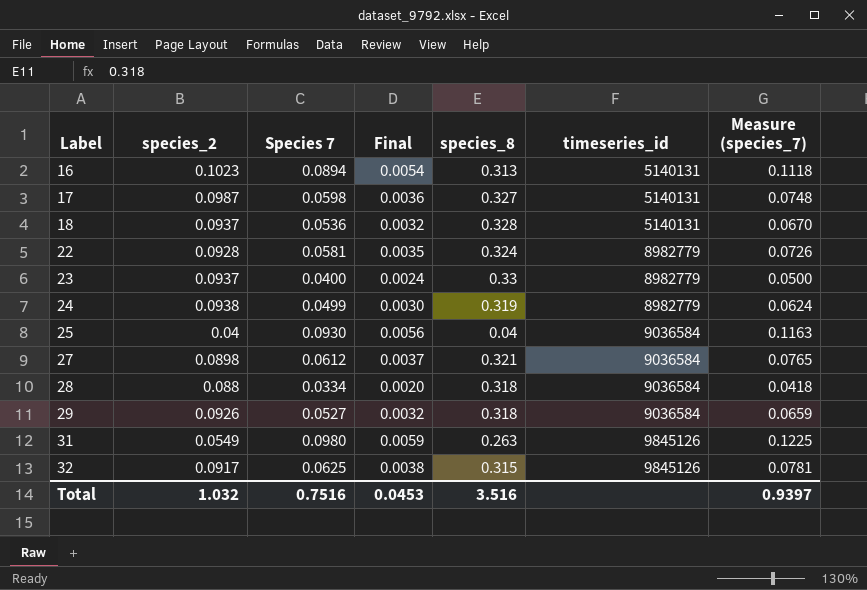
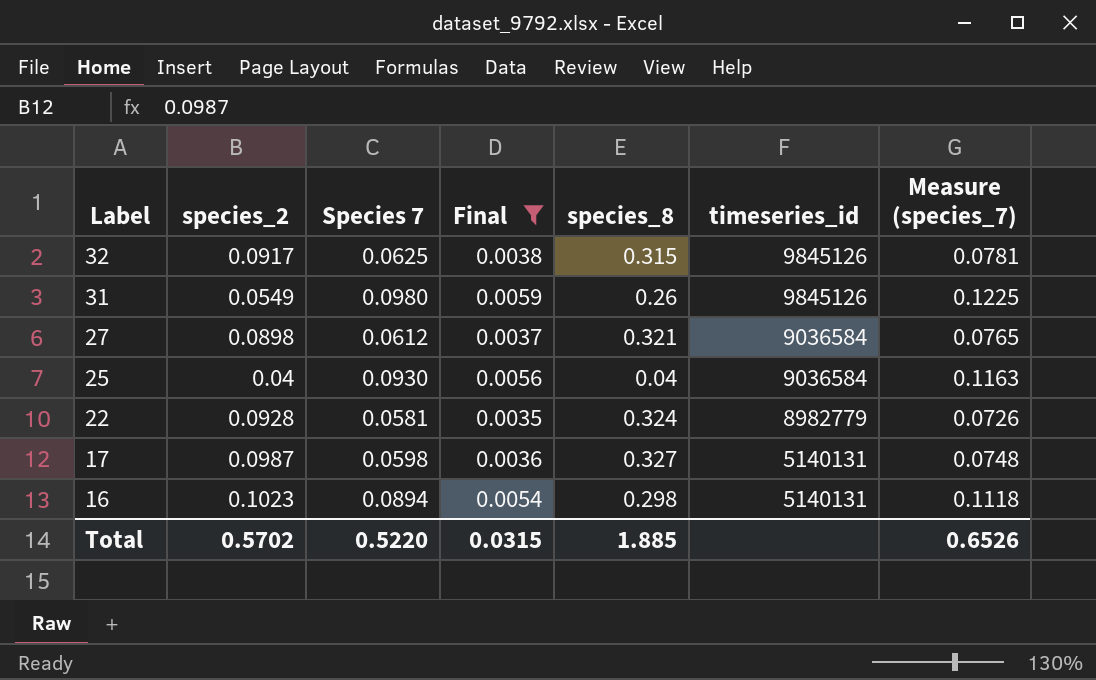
filter: none -> Final >= 0.0035
row order: Label ascending -> Label descending
31 | species_8: 0.263 -> 0.26
16 | species_8: 0.313 -> 0.298
Total | species_2: 1.032 -> 0.5702
Total | Species 7: 0.7516 -> 0.5220
Total | Final: 0.0453 -> 0.0315
Total | species_8: 3.516 -> 1.885
Total | Measure (species_7): 0.9397 -> 0.6526

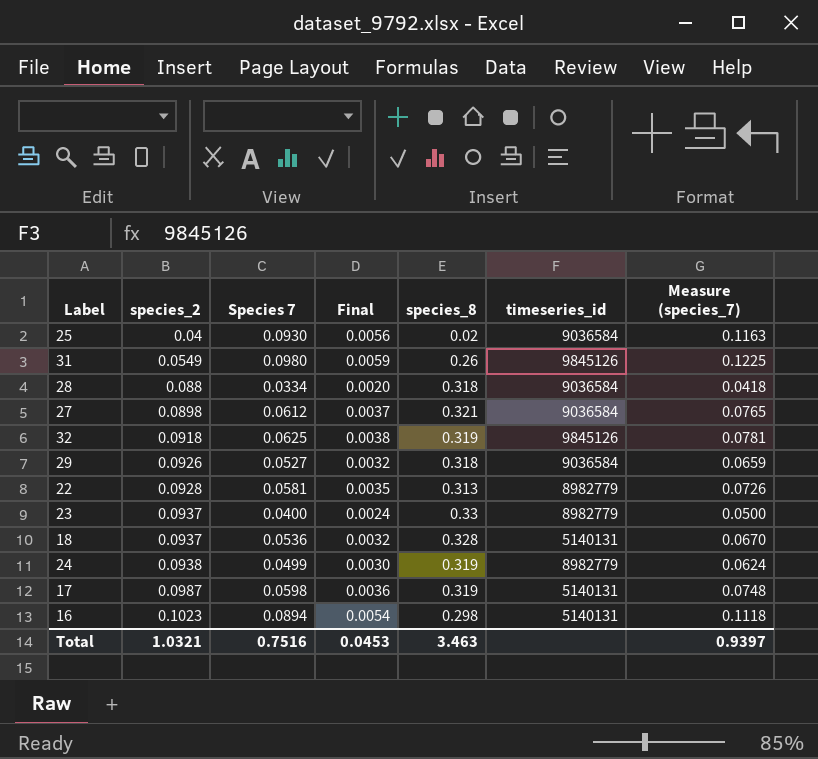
filter: Final >= 0.0035 -> none
row order: Label descending -> species_2 ascending
25 | species_8: 0.04 -> 0.02
32 | species_2: 0.0917 -> 0.0918
32 | species_8: 0.315 -> 0.319
22 | species_8: 0.324 -> 0.313
17 | species_8: 0.327 -> 0.319
Total | species_2: 0.5702 -> 1.0321
Total | Species 7: 0.5220 -> 0.7516
Total | Final: 0.0315 -> 0.0453
Total | species_8: 1.885 -> 3.463
Total | Measure (species_7): 0.6526 -> 0.9397

